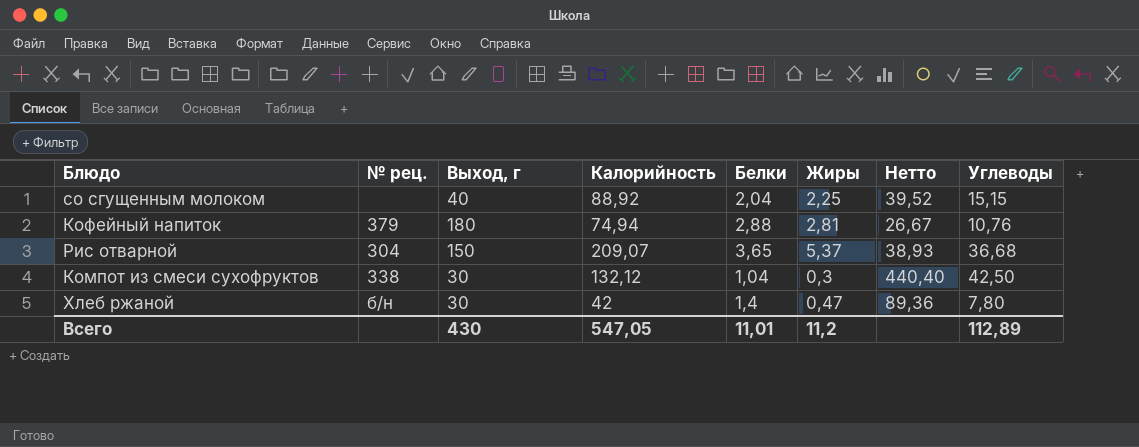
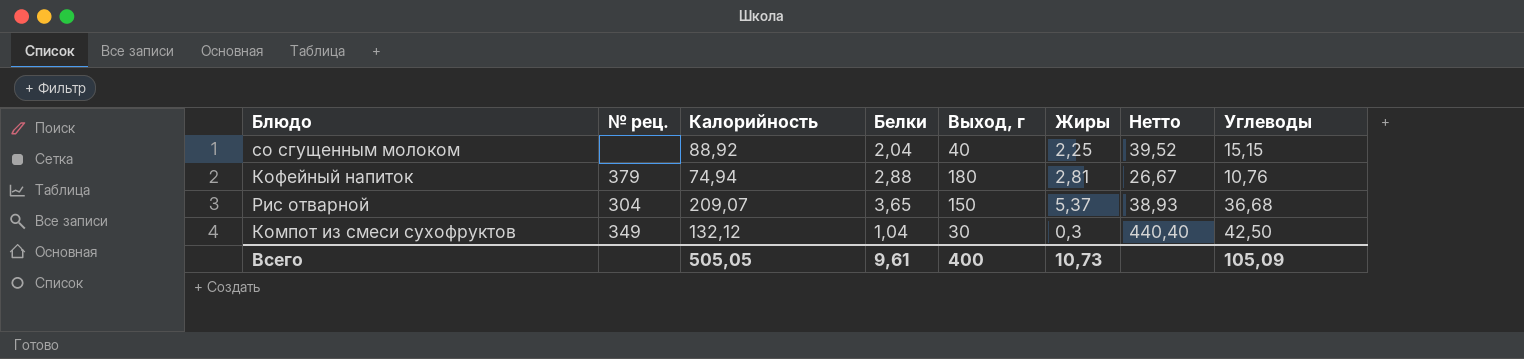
column Выход, г | position: 3 -> 5
row Хлеб ржаной: б/н | 30 | 42 | 1,4 | 0,47 | 89,36 | 7,80 -> none
Компот из смеси сухофруктов | № рец.: 338 -> 349
Всего | Калорийность: 547,05 -> 505,05
Всего | Белки: 11,01 -> 9,61
Всего | Выход, г: 430 -> 400
Всего | Жиры: 11,2 -> 10,73
Всего | Углеводы: 112,89 -> 105,09

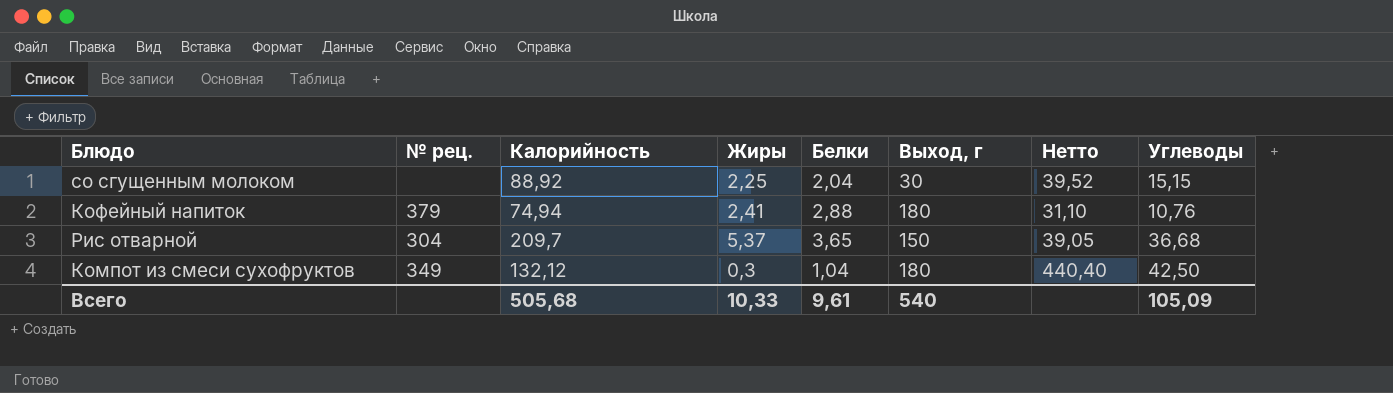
column Жиры | position: 6 -> 4
со сгущенным молоком | Выход, г: 40 -> 30
Кофейный напиток | Жиры: 2,81 -> 2,41
Кофейный напиток | Нетто: 26,67 -> 31,10
Рис отварной | Калорийность: 209,07 -> 209,7
Рис отварной | Нетто: 38,93 -> 39,05
Компот из смеси сухофруктов | Выход, г: 30 -> 180
Всего | Калорийность: 505,05 -> 505,68
Всего | Жиры: 10,73 -> 10,33
Всего | Выход, г: 400 -> 540

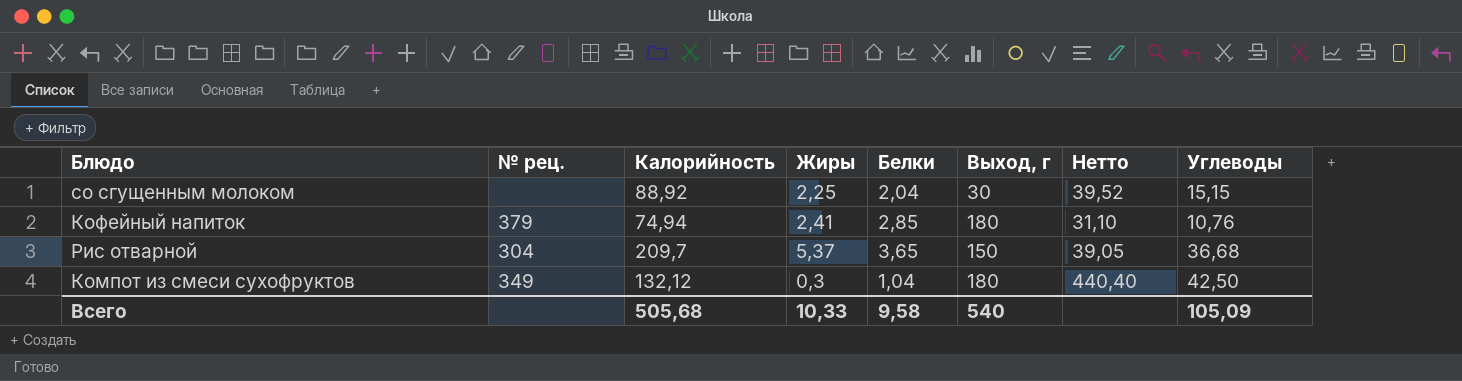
Кофейный напиток | Белки: 2,88 -> 2,85
Всего | Белки: 9,61 -> 9,58

